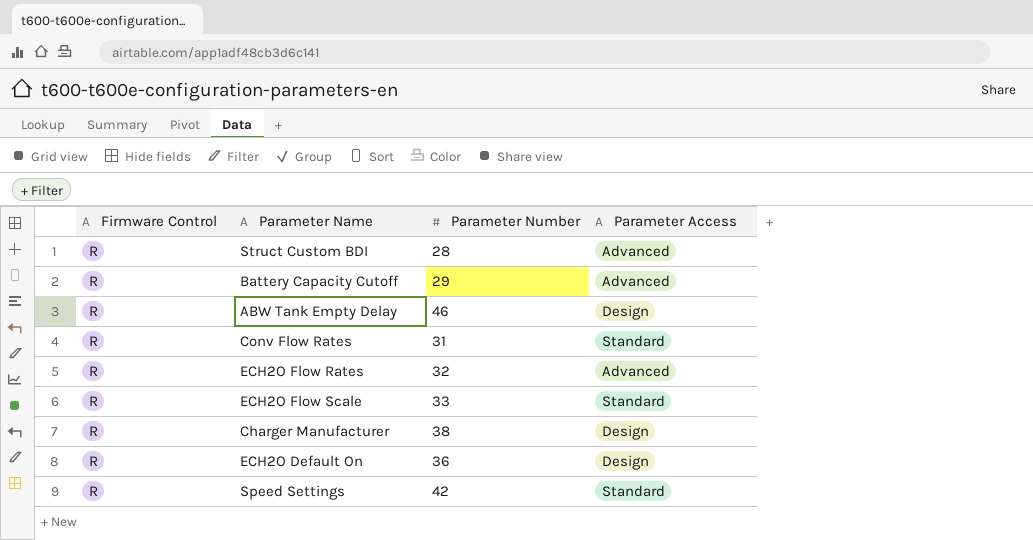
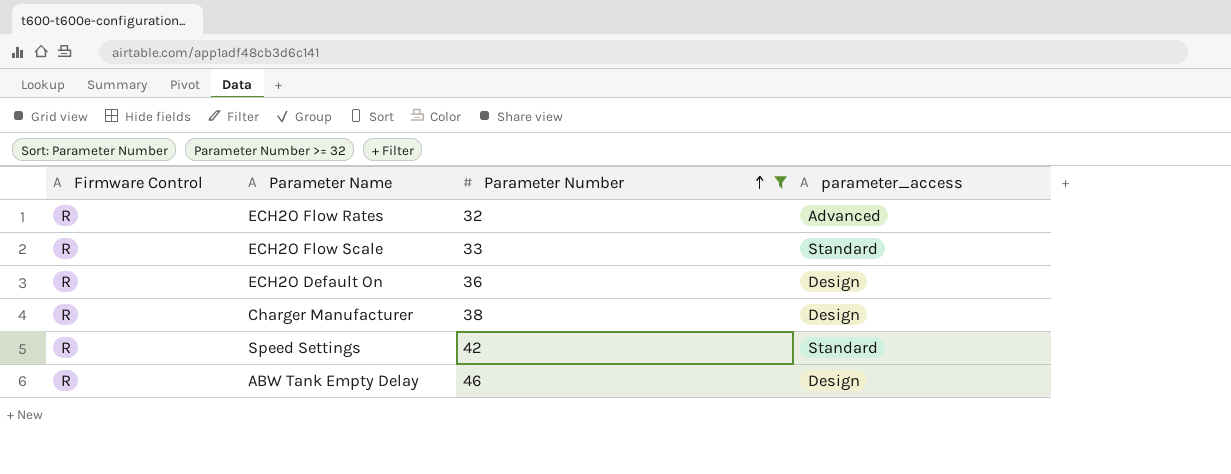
filter: none -> Parameter Number >= 32
row order: none -> Parameter Number ascending
column name: Parameter Access -> parameter_access

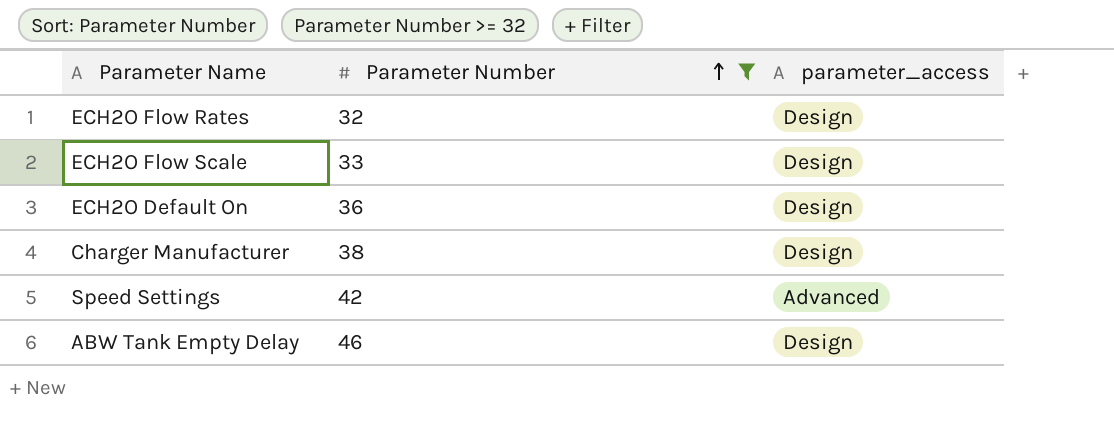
column Firmware Control | position: 1 -> none
ECH2O Flow Rates | parameter_access: Advanced -> Design
ECH2O Flow Scale | parameter_access: Standard -> Design
Speed Settings | parameter_access: Standard -> Advanced

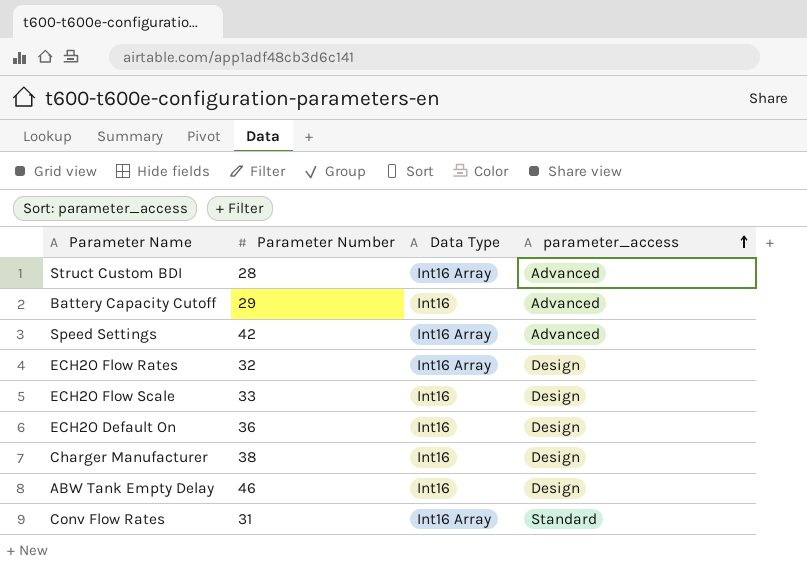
filter: Parameter Number >= 32 -> none
row order: Parameter Number ascending -> parameter_access ascending
column Data Type | position: none -> 3

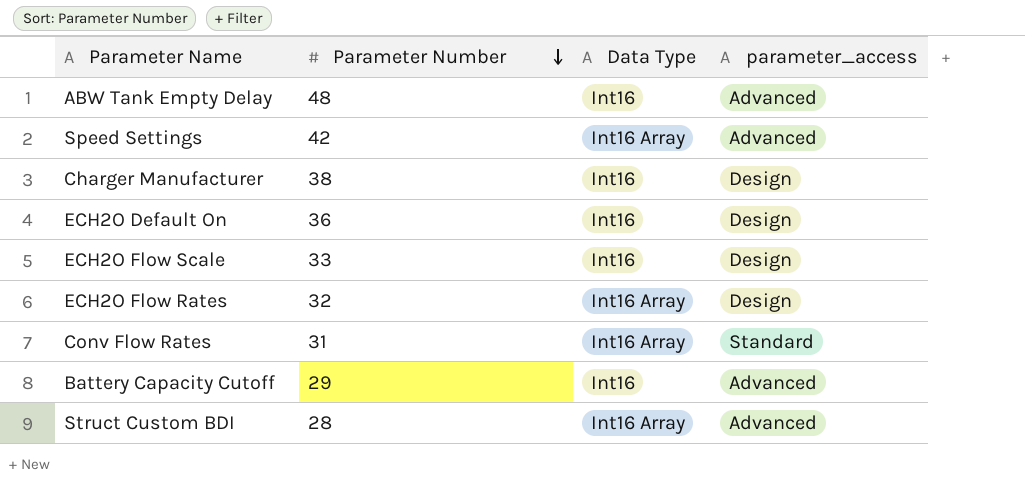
row order: parameter_access ascending -> Parameter Number descending
ABW Tank Empty Delay | Parameter Number: 46 -> 48
ABW Tank Empty Delay | parameter_access: Design -> Advanced

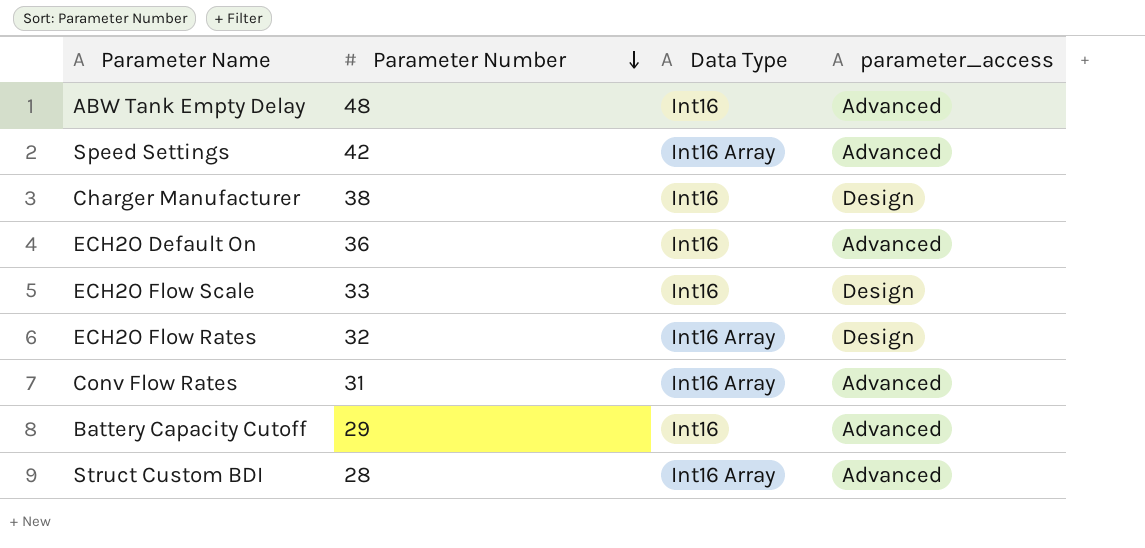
ECH2O Default On | parameter_access: Design -> Advanced
Conv Flow Rates | parameter_access: Standard -> Advanced

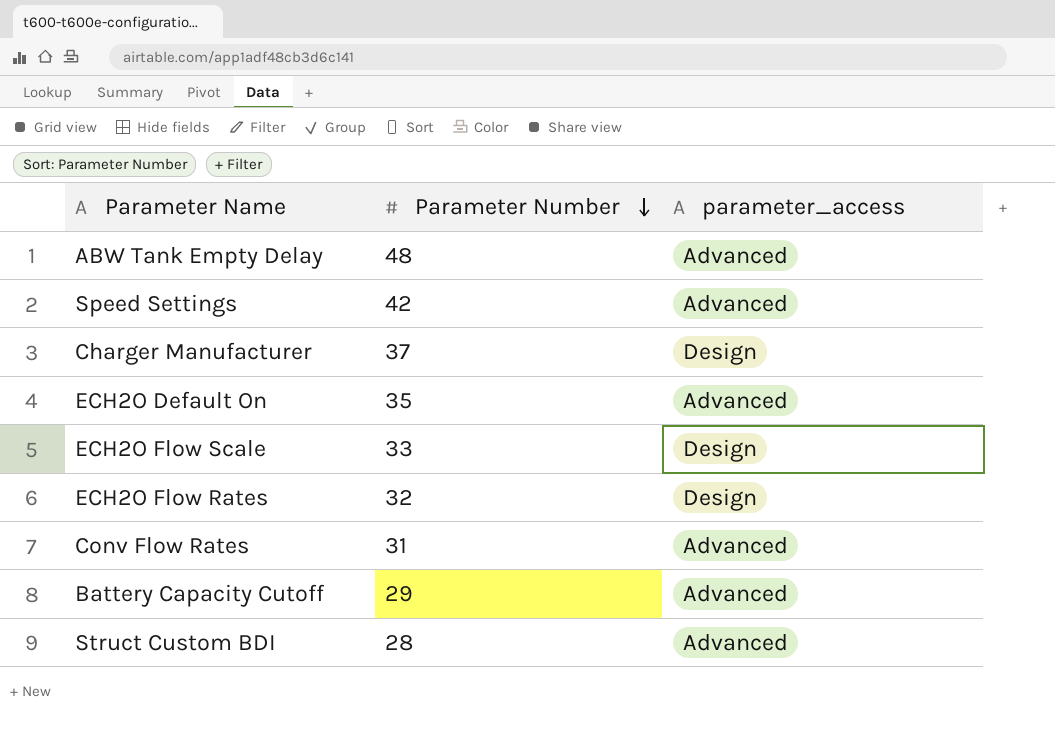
column Data Type | position: 3 -> none
Charger Manufacturer | Parameter Number: 38 -> 37
ECH2O Default On | Parameter Number: 36 -> 35

